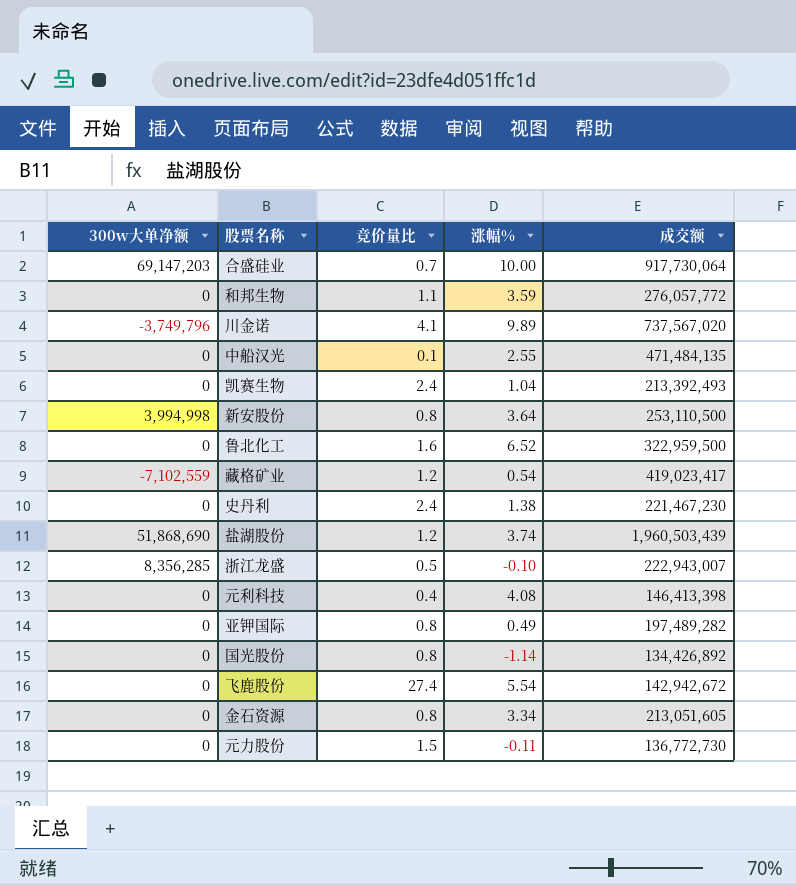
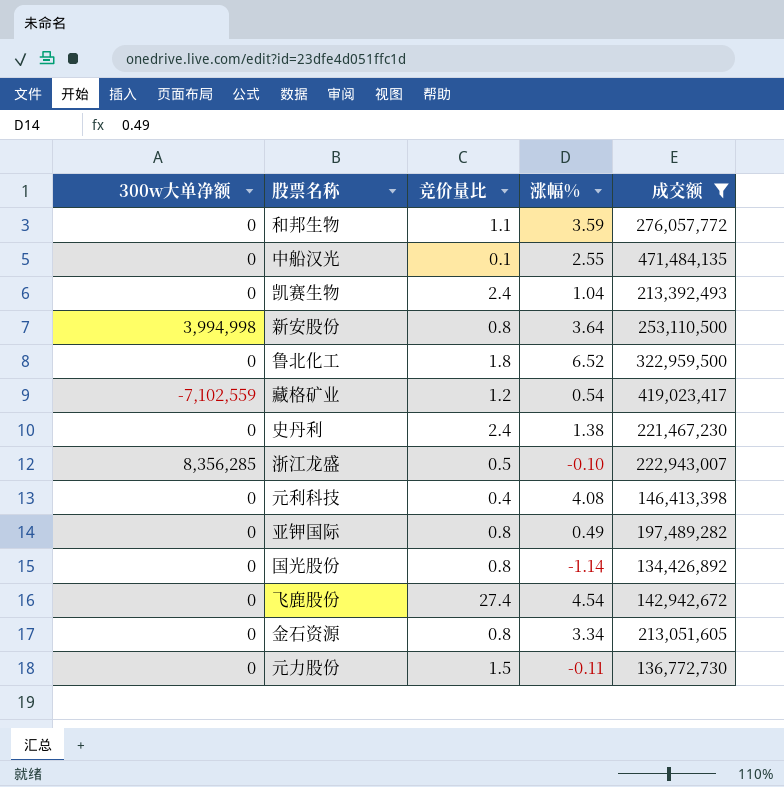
filter: none -> 成交额 <= 471,484,135
鲁北化工 | 竞价量比: 1.6 -> 1.8
飞鹿股份 | 涨幅%: 5.54 -> 4.54

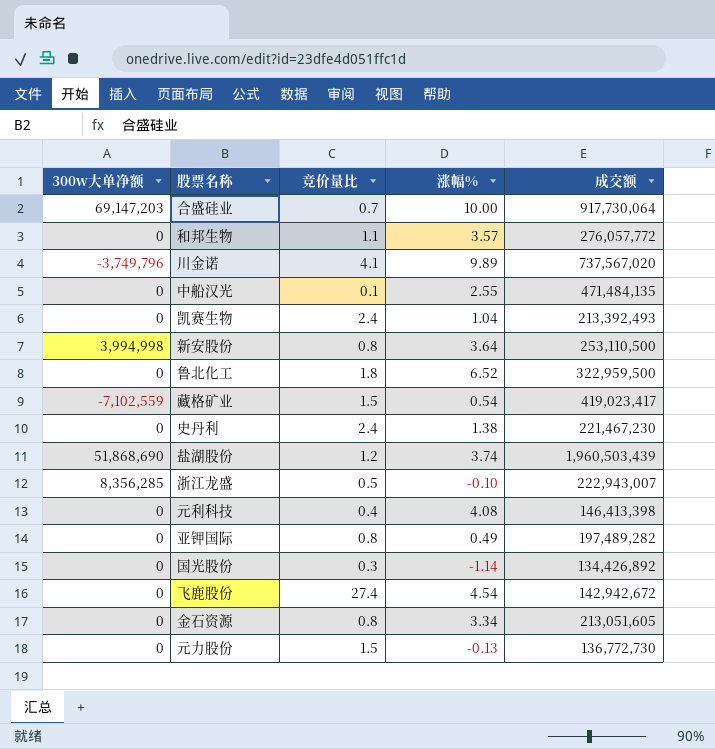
filter: 成交额 <= 471,484,135 -> none
和邦生物 | 涨幅%: 3.59 -> 3.57
藏格矿业 | 竞价量比: 1.2 -> 1.5
国光股份 | 竞价量比: 0.8 -> 0.3
元力股份 | 涨幅%: -0.11 -> -0.13

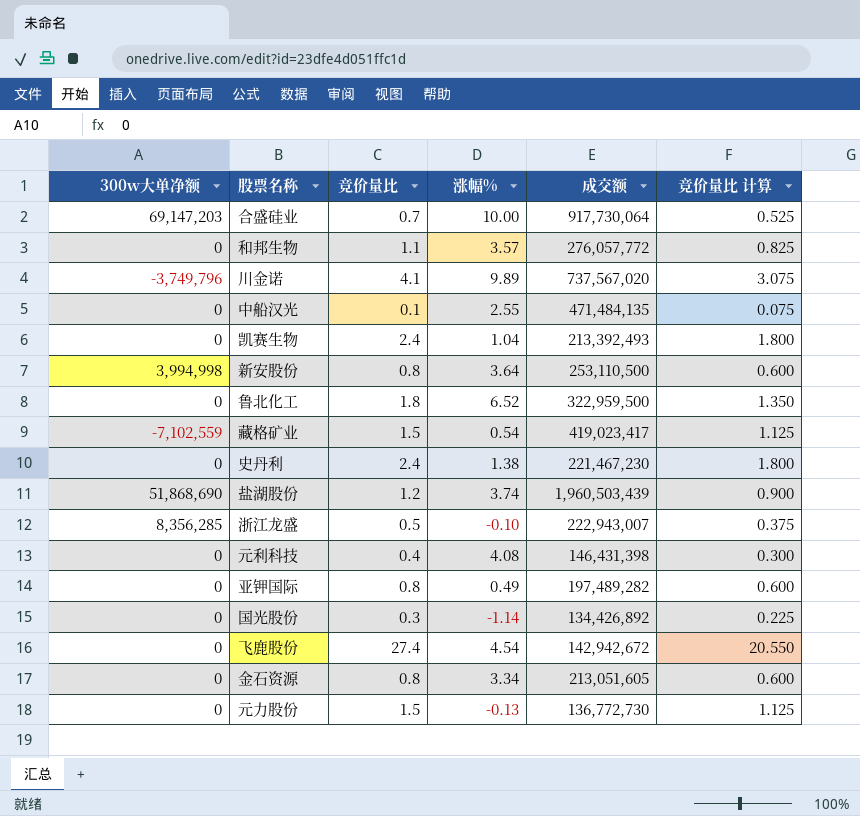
column 竞价量比 计算 | formula: none -> [竞价量比] * 0.75
元利科技 | 成交额: 146,413,398 -> 146,431,398

